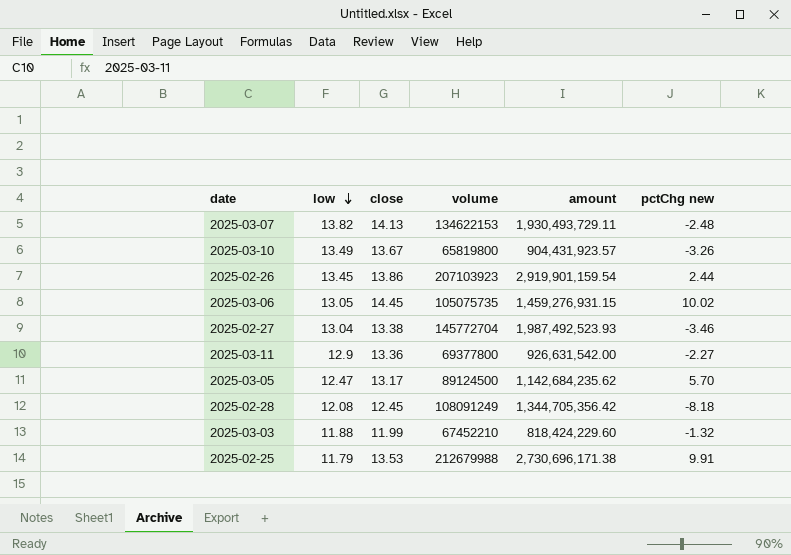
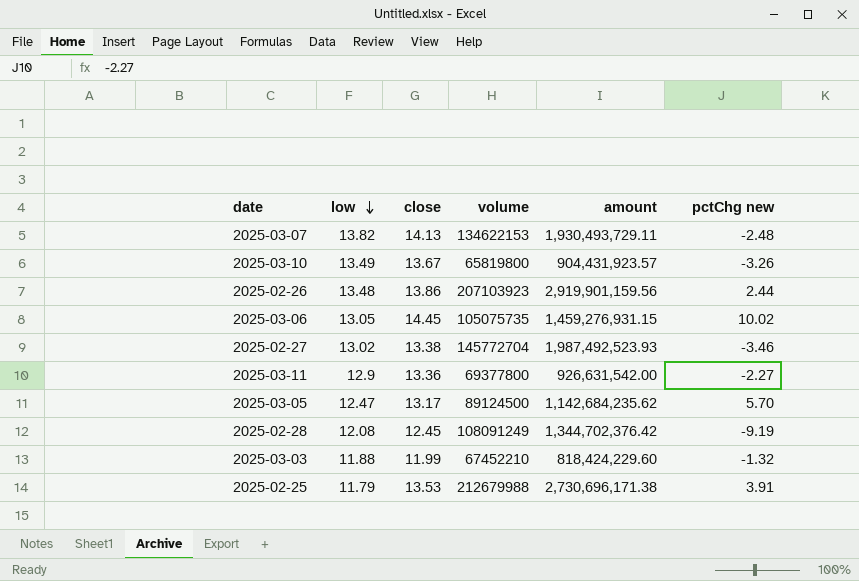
2025-02-26 | low: 13.45 -> 13.48
2025-02-26 | amount: 2,919,901,159.54 -> 2,919,901,159.56
2025-02-27 | low: 13.04 -> 13.02
2025-02-28 | amount: 1,344,705,356.42 -> 1,344,702,376.42
2025-02-28 | pctChg new: -8.18 -> -9.19
2025-02-25 | pctChg new: 9.91 -> 3.91

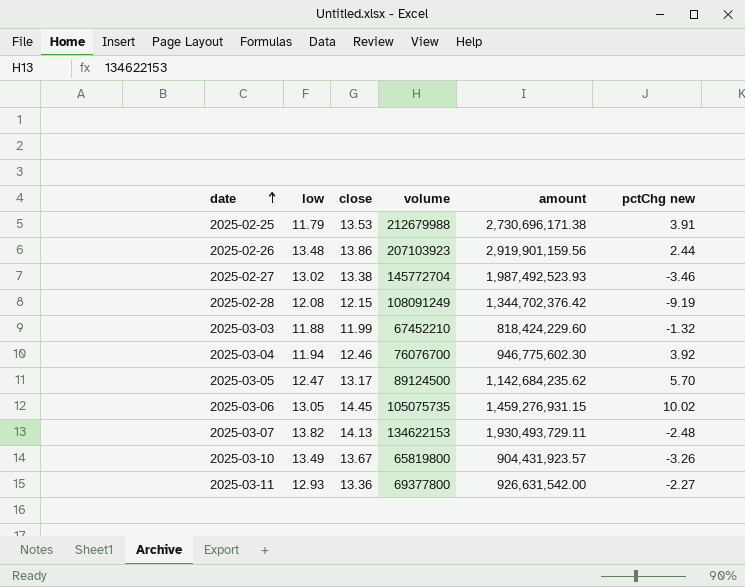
row order: low descending -> date ascending
2025-02-28 | close: 12.45 -> 12.15
row 2025-03-04: none -> 11.94 | 12.46 | 76076700 | 946,775,602.30 | 3.92
2025-03-11 | low: 12.9 -> 12.93

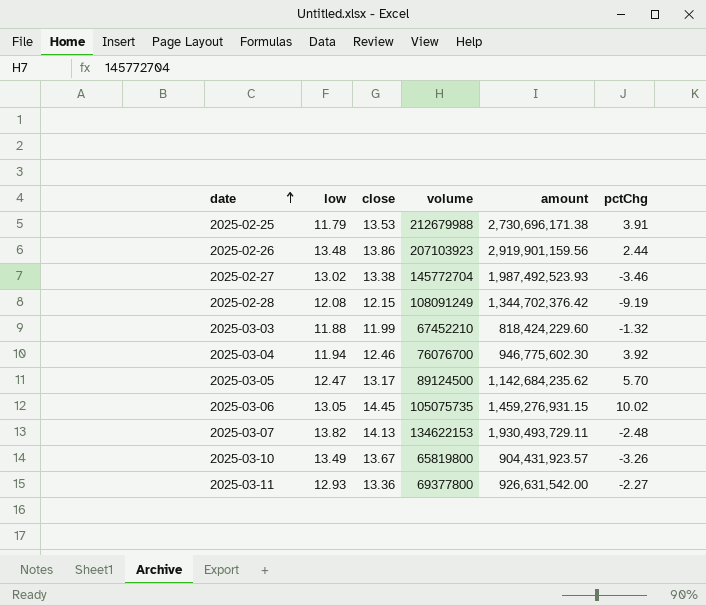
column name: pctChg new -> pctChg

